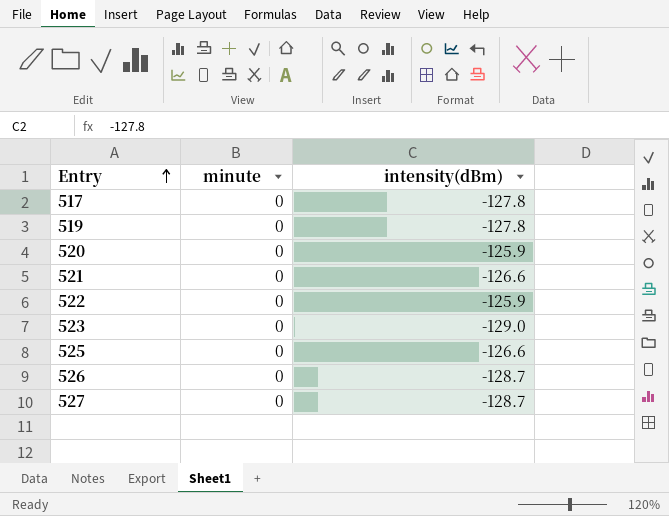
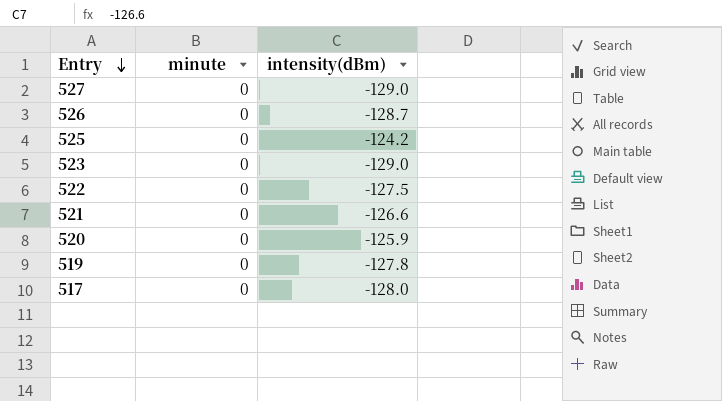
row order: Entry ascending -> Entry descending
527 | intensity(dBm): -128.7 -> -129.0
525 | intensity(dBm): -126.6 -> -124.2
522 | intensity(dBm): -125.9 -> -127.5
517 | intensity(dBm): -127.8 -> -128.0

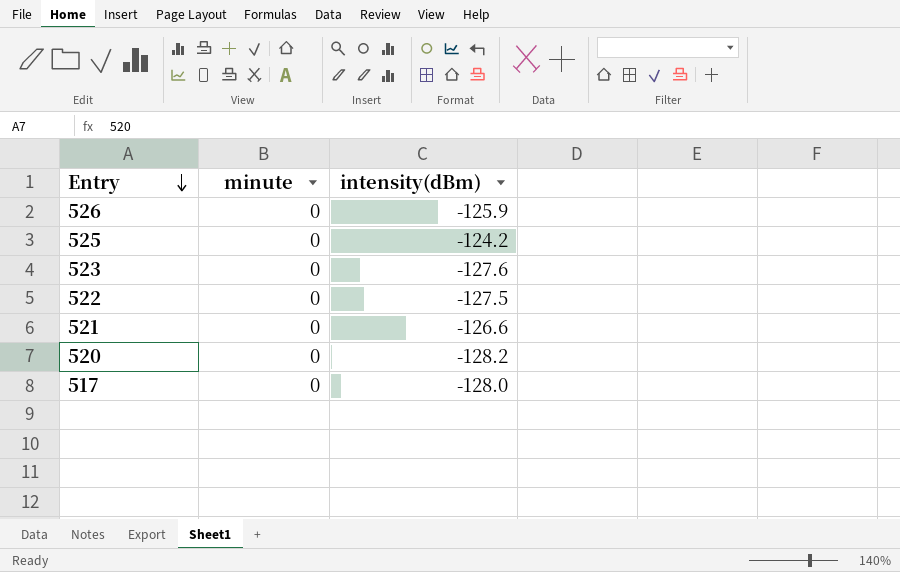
row 527: 0 | -129.0 -> none
row 519: 0 | -127.8 -> none
526 | intensity(dBm): -128.7 -> -125.9
523 | intensity(dBm): -129.0 -> -127.6
520 | intensity(dBm): -125.9 -> -128.2

